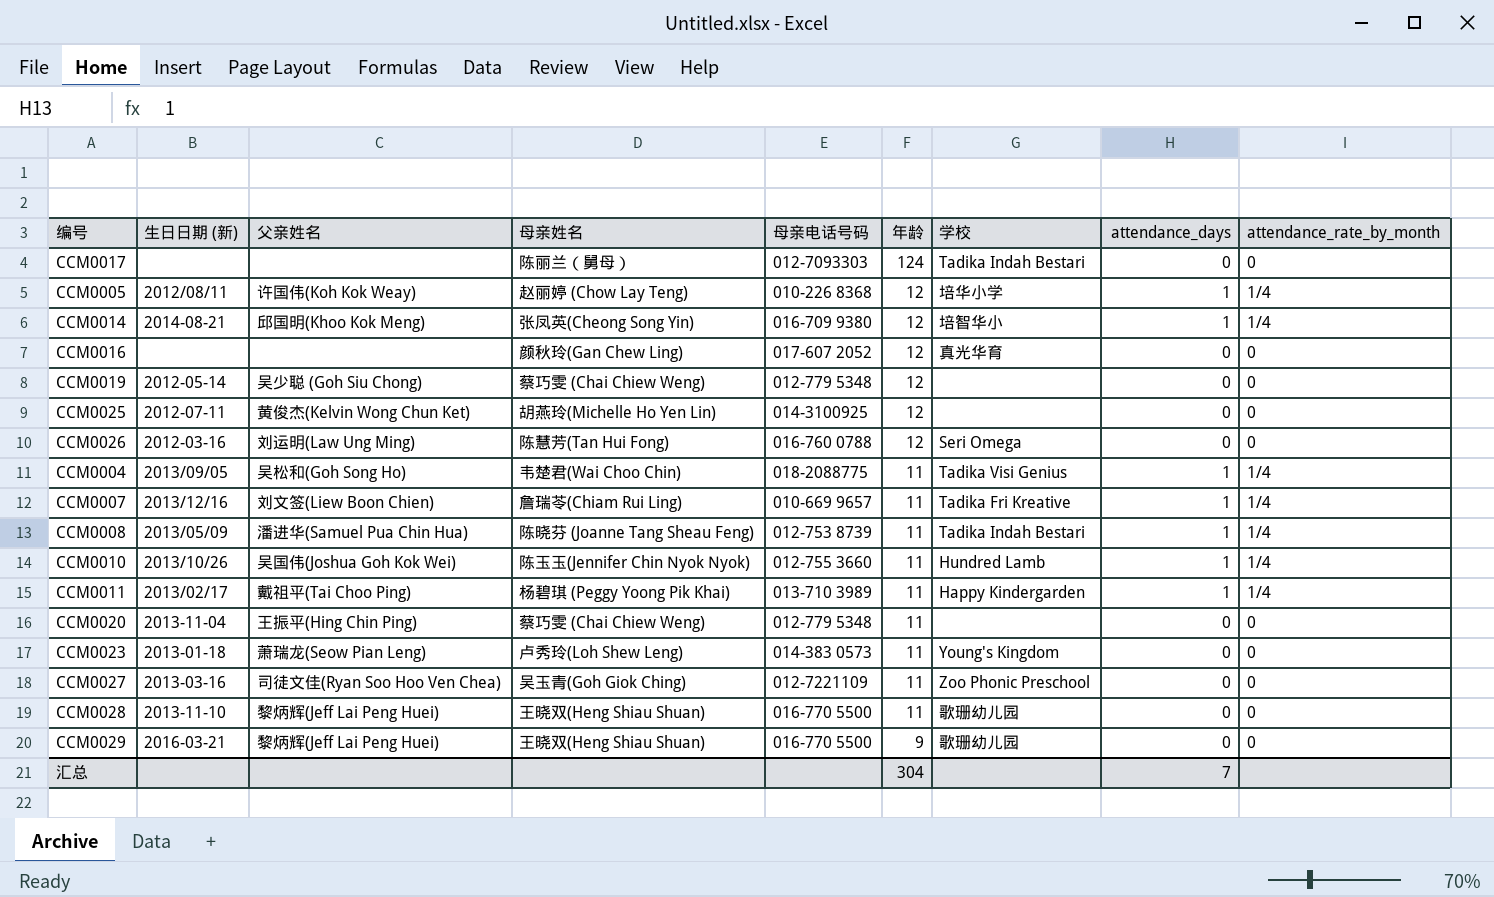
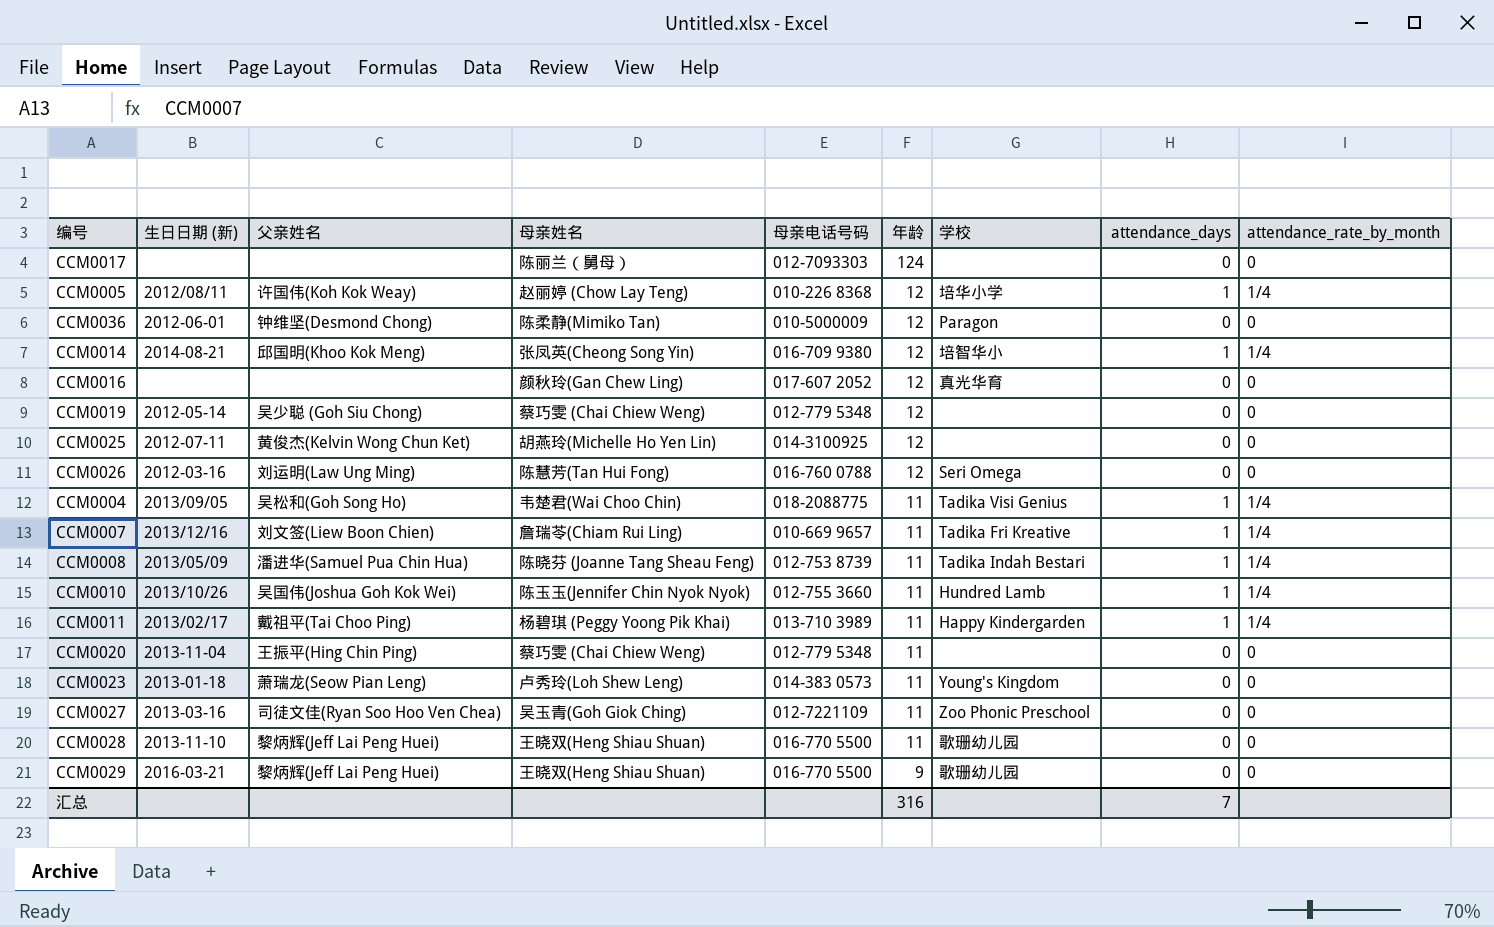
CCM0017 | 学校: Tadika Indah Bestari -> none
row CCM0036: none -> 2012-06-01 | 钟维坚(Desmond Chong) | 陈柔静(Mimiko Tan) | 010-5000009 | 12 | Paragon | 0 | 0
汇总 | 年龄: 304 -> 316

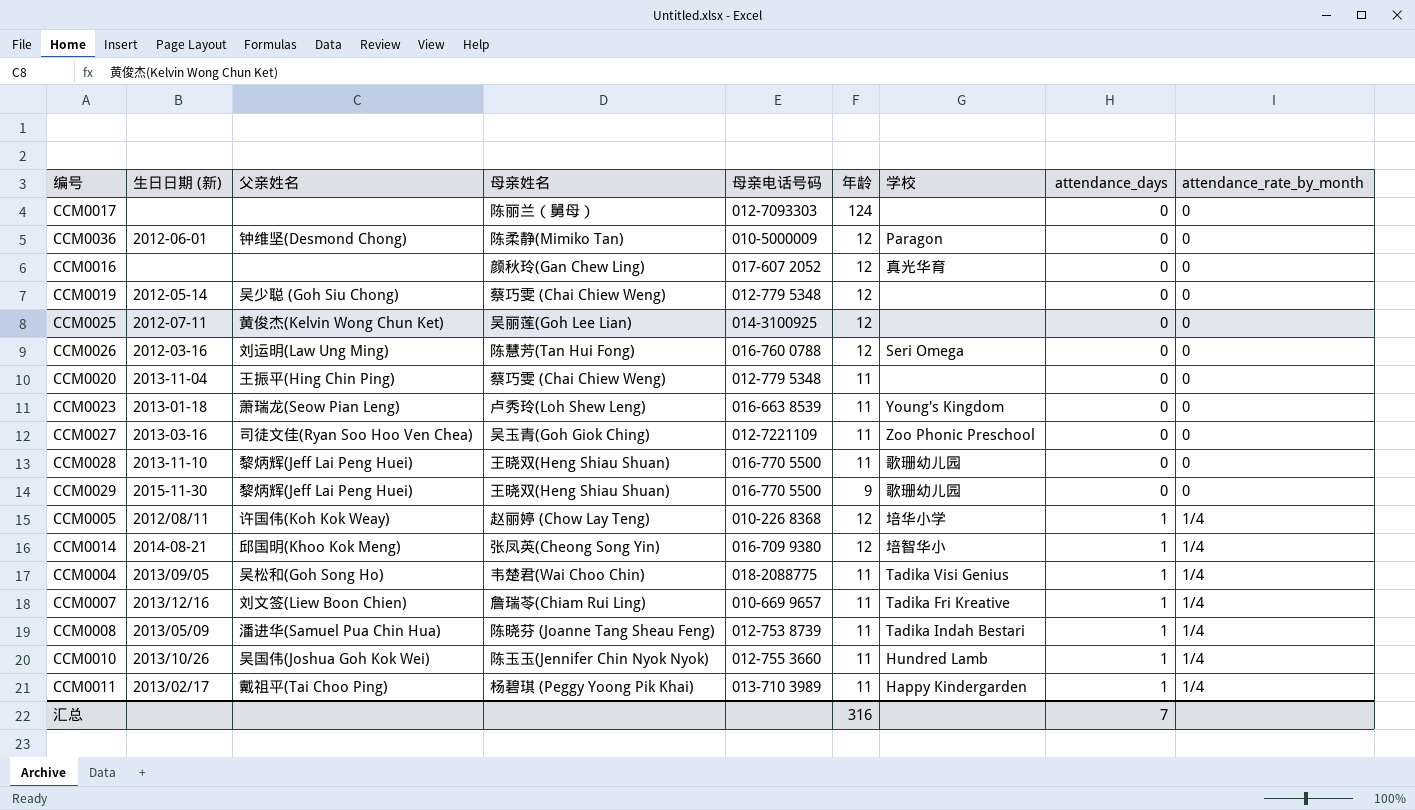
row order: 年龄 descending -> attendance_days ascending
CCM0025 | 母亲姓名: 胡燕玲(Michelle Ho Yen Lin) -> 吴丽莲(Goh Lee Lian)
CCM0023 | 母亲电话号码: 014-383 0573 -> 016-663 8539
CCM0029 | 生日日期 (新): 2016-03-21 -> 2015-11-30

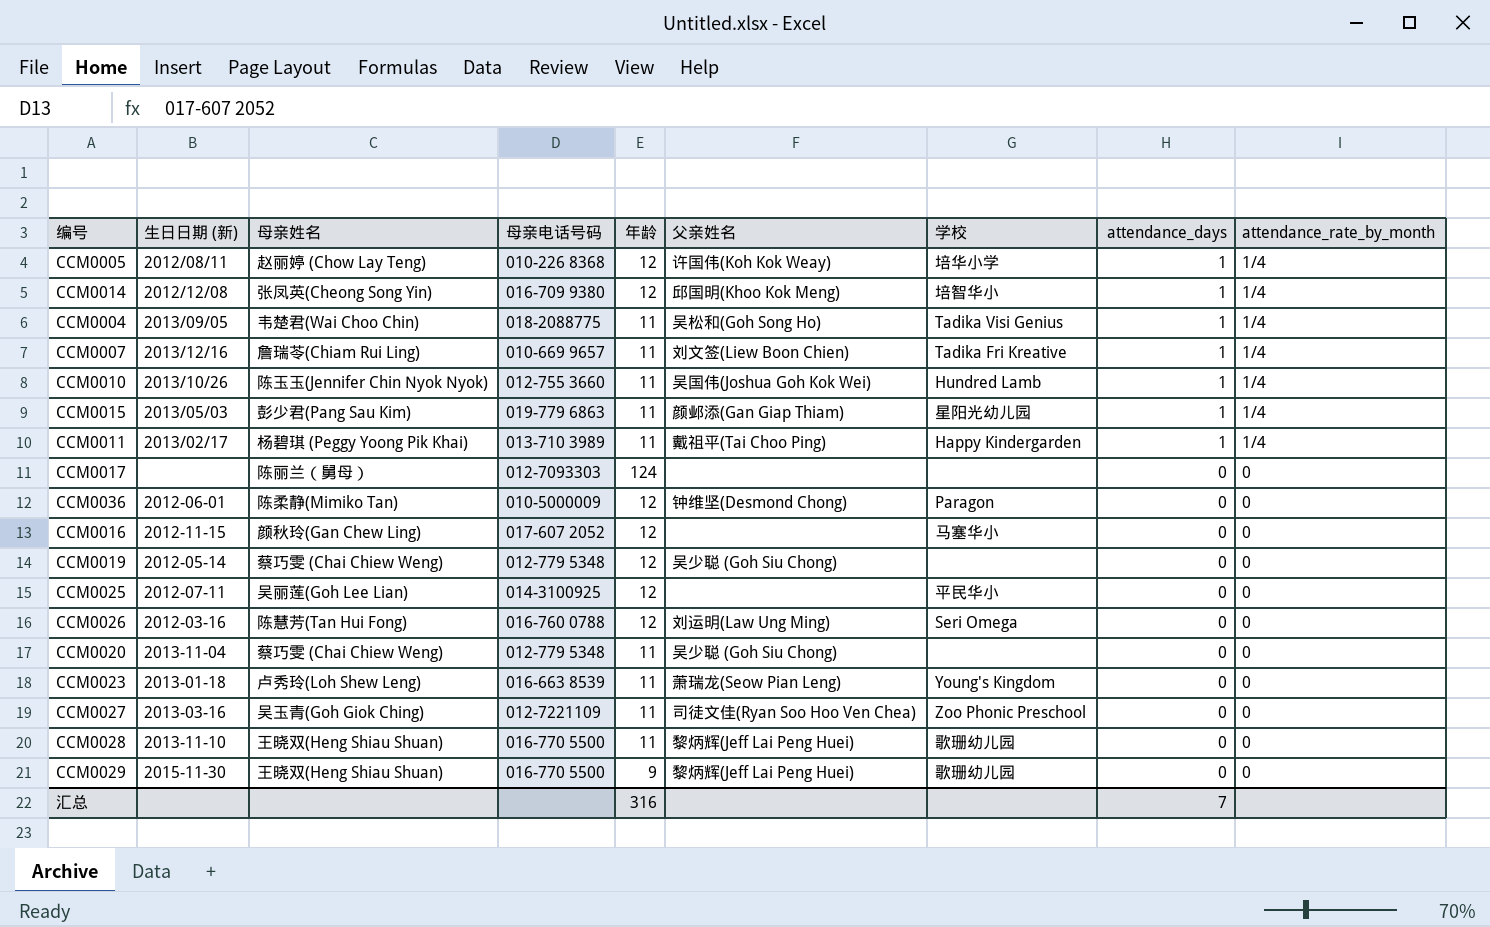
row order: attendance_days ascending -> attendance_days descending
column 父亲姓名 | position: 3 -> 6
row CCM0008: 2013/05/09 | 潘进华(Samuel Pua Chin Hua) | 陈晓芬 (Joanne Tang Sheau Feng) | 012-753 8739 | 11 | Tadika Indah Bestari | 1 | 1/4 -> none
CCM0014 | 生日日期 (新): 2014-08-21 -> 2012/12/08
row CCM0015: none -> 2013/05/03 | 彭少君(Pang Sau Kim) | 019-779 6863 | 11 | 颜邺添(Gan Giap Thiam) | 星阳光幼儿园 | 1 | 1/4
CCM0016 | 生日日期 (新): none -> 2012-11-15
CCM0016 | 学校: 真光华育 -> 马塞华小
CCM0025 | 父亲姓名: 黄俊杰(Kelvin Wong Chun Ket) -> none
CCM0025 | 学校: none -> 平民华小
CCM0020 | 父亲姓名: 王振平(Hing Chin Ping) -> 吴少聪 (Goh Siu Chong)

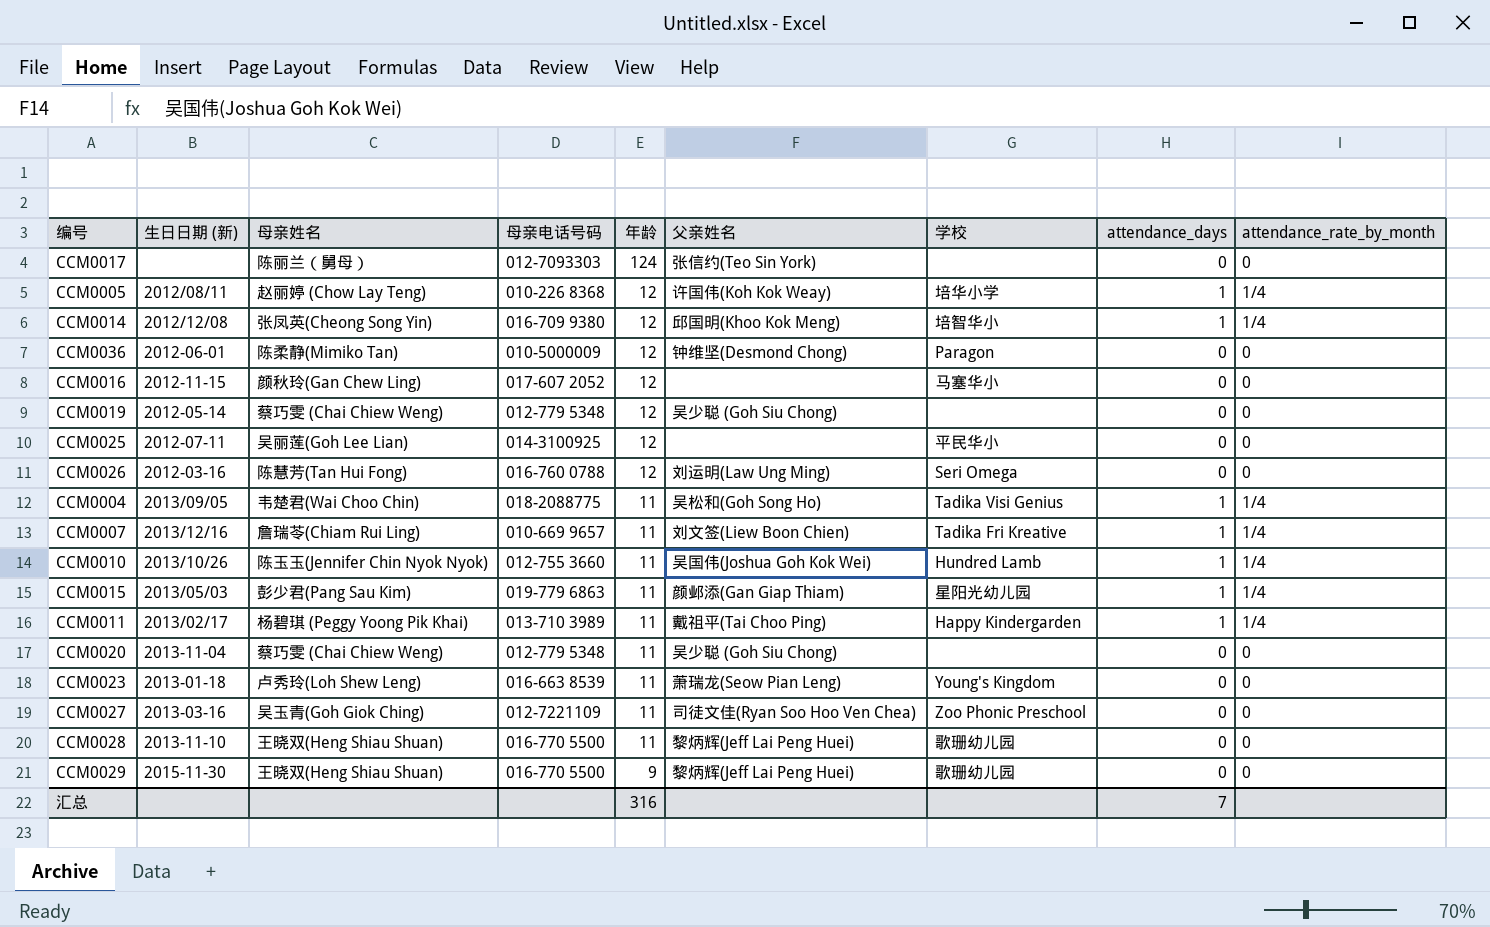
row order: attendance_days descending -> 年龄 descending
CCM0017 | 父亲姓名: none -> 张信约(Teo Sin York)

